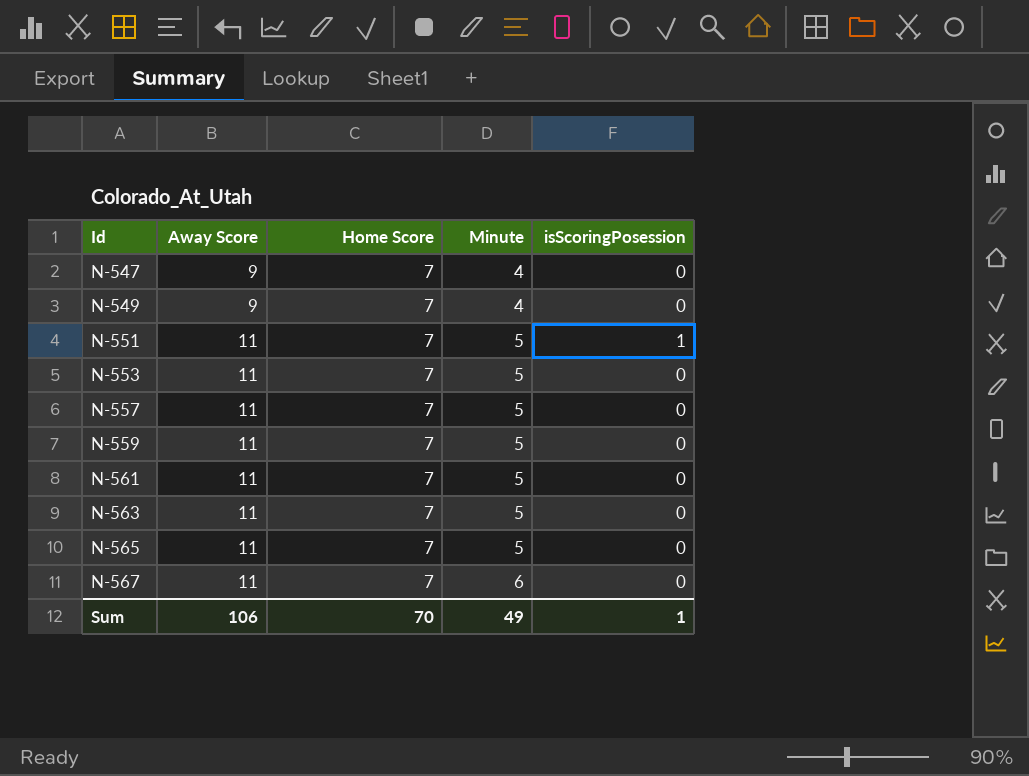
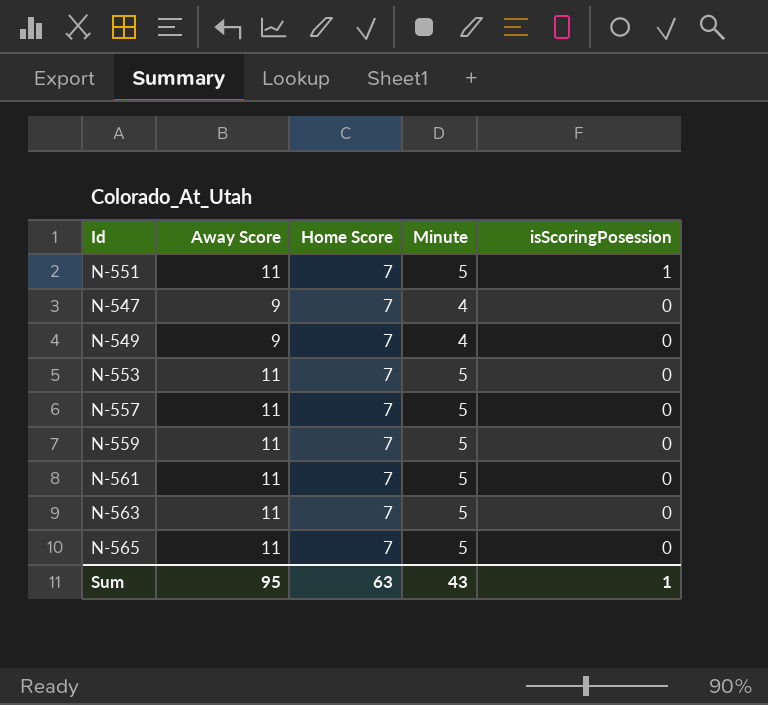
row order: Id ascending -> isScoringPosession descending
row N-567: 11 | 7 | 6 | 0 -> none
Sum | Away Score: 106 -> 95
Sum | Home Score: 70 -> 63
Sum | Minute: 49 -> 43

